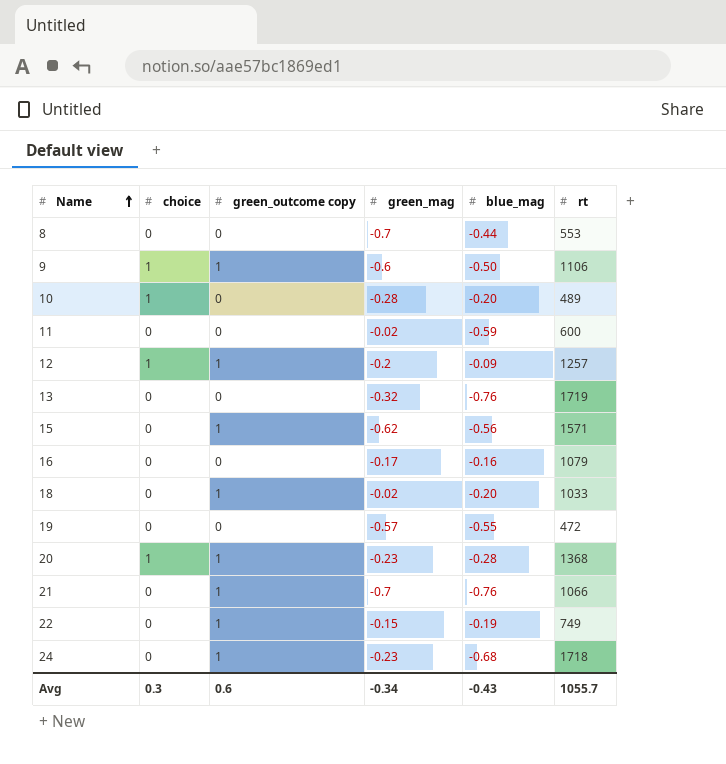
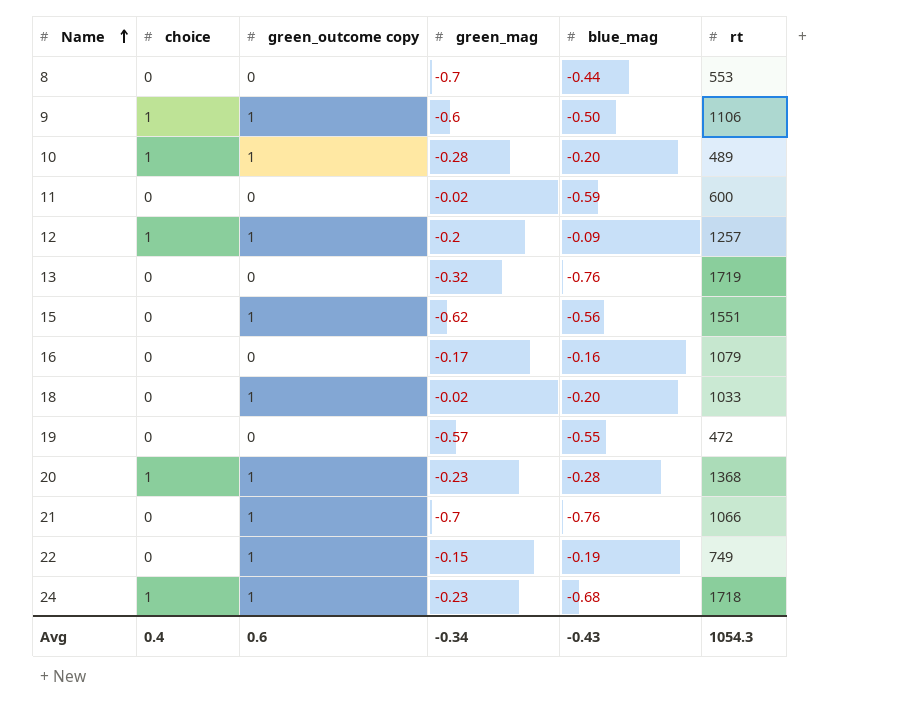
10 | green_outcome copy: 0 -> 1
15 | rt: 1571 -> 1551
24 | choice: 0 -> 1
Avg | choice: 0.3 -> 0.4
Avg | rt: 1055.7 -> 1054.3

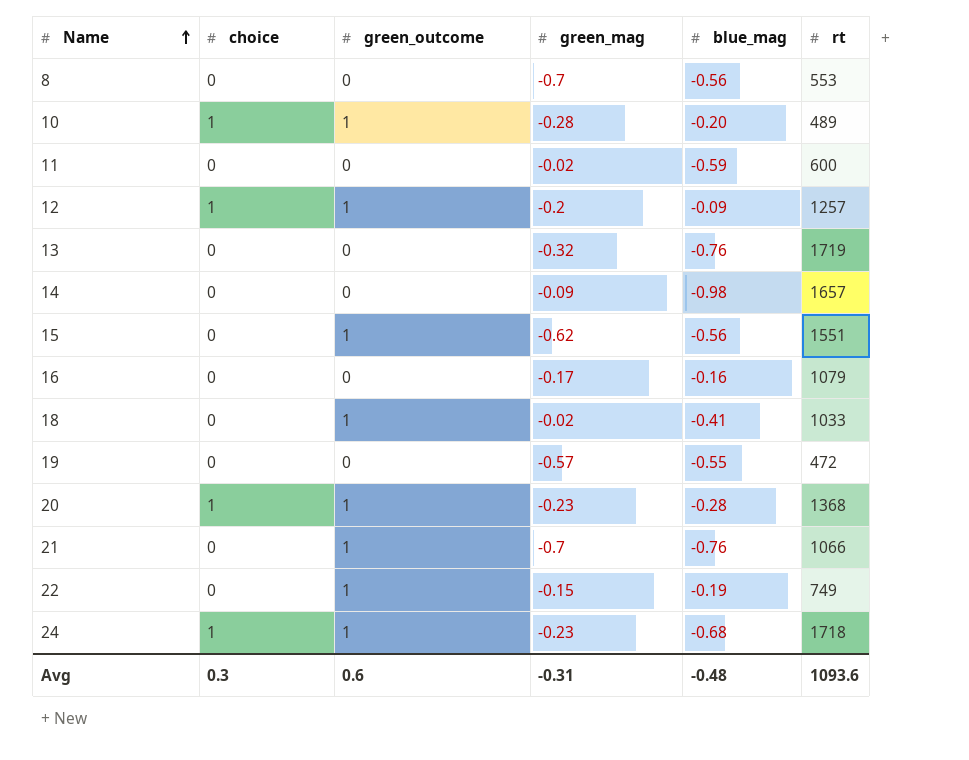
column name: green_outcome copy -> green_outcome
row 9: 1 | 1 | -0.6 | -0.50 | 1106 -> none
8 | blue_mag: -0.44 -> -0.56
row 14: none -> 0 | 0 | -0.09 | -0.98 | 1657
18 | blue_mag: -0.20 -> -0.41
Avg | choice: 0.4 -> 0.3
Avg | green_mag: -0.34 -> -0.31
Avg | blue_mag: -0.43 -> -0.48
Avg | rt: 1054.3 -> 1093.6

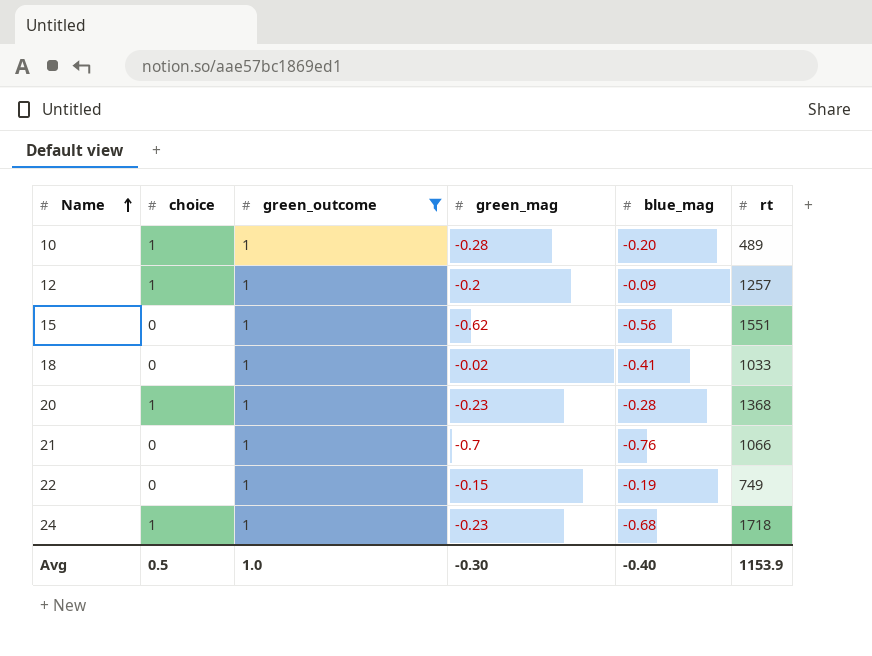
filter: none -> green_outcome = 1
Avg | choice: 0.3 -> 0.5
Avg | green_outcome: 0.6 -> 1.0
Avg | green_mag: -0.31 -> -0.30
Avg | blue_mag: -0.48 -> -0.40
Avg | rt: 1093.6 -> 1153.9

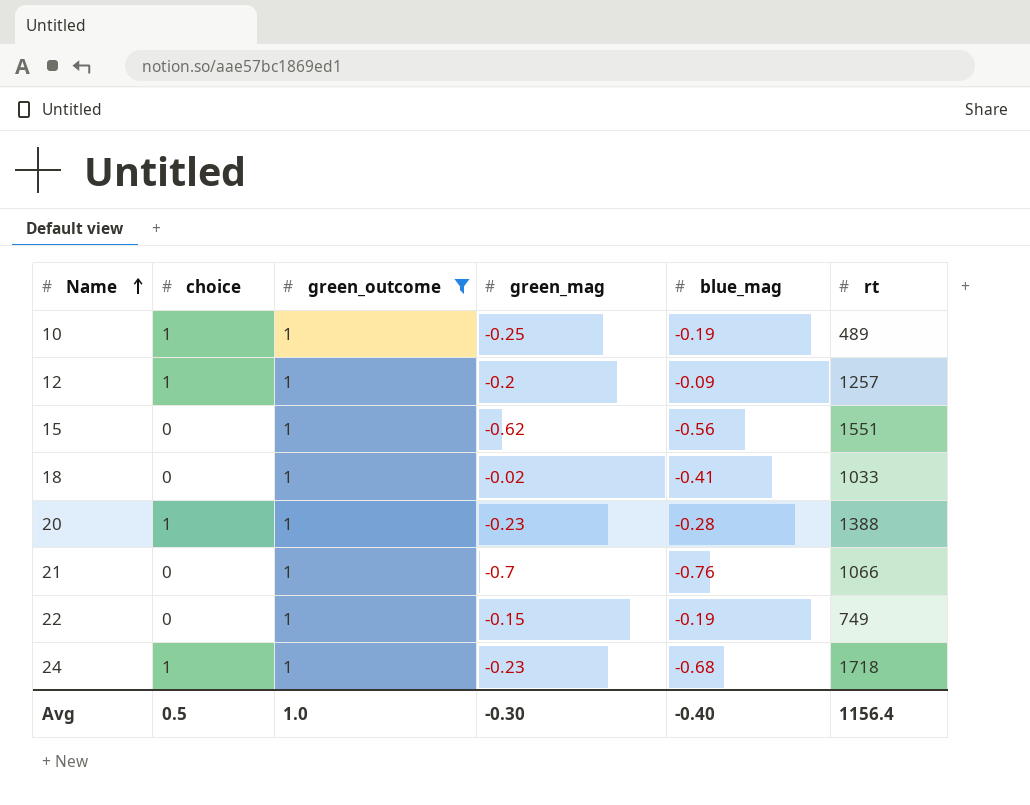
10 | green_mag: -0.28 -> -0.25
10 | blue_mag: -0.20 -> -0.19
20 | rt: 1368 -> 1388
Avg | rt: 1153.9 -> 1156.4

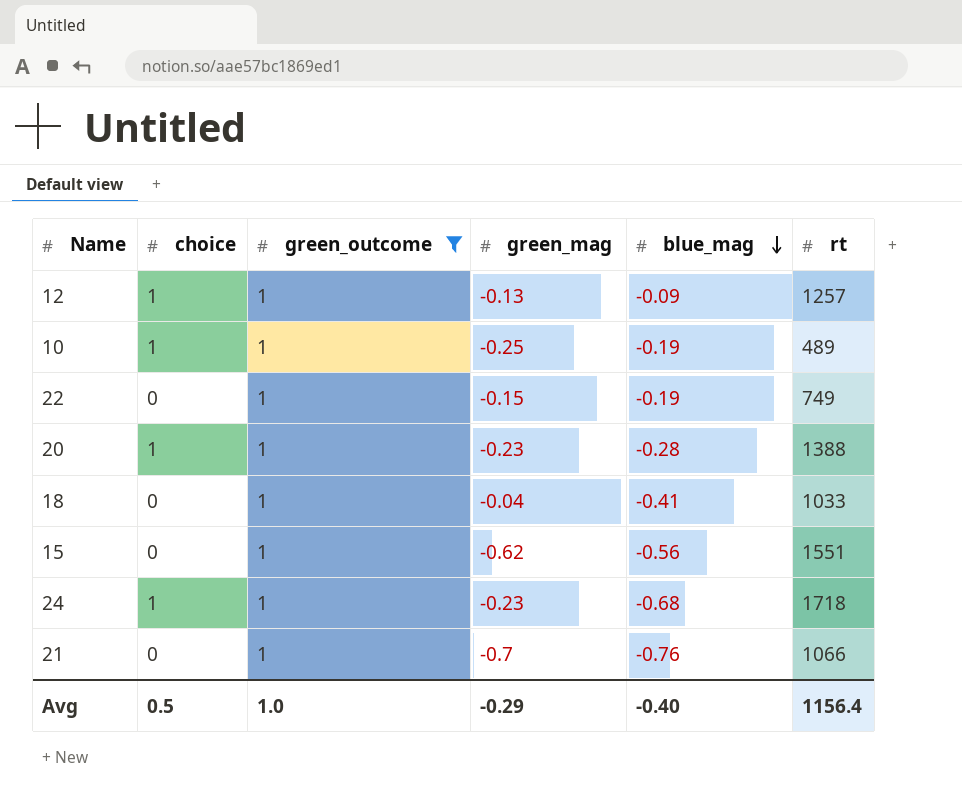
row order: Name ascending -> blue_mag descending
12 | green_mag: -0.2 -> -0.13
18 | green_mag: -0.02 -> -0.04
Avg | green_mag: -0.30 -> -0.29

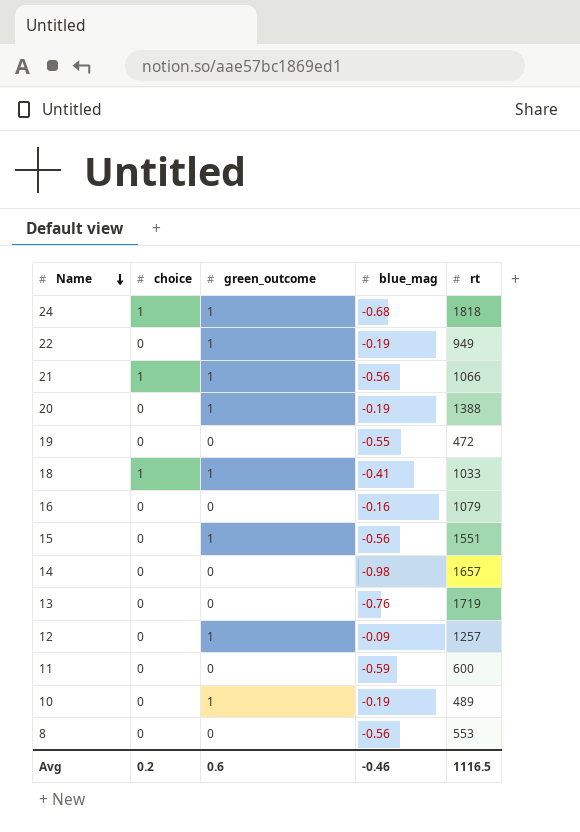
filter: green_outcome = 1 -> none
row order: blue_mag descending -> Name descending
column green_mag | position: 4 -> none
24 | rt: 1718 -> 1818
22 | rt: 749 -> 949
21 | choice: 0 -> 1
21 | blue_mag: -0.76 -> -0.56
20 | choice: 1 -> 0
20 | blue_mag: -0.28 -> -0.19
18 | choice: 0 -> 1
12 | choice: 1 -> 0
10 | choice: 1 -> 0
Avg | choice: 0.5 -> 0.2
Avg | green_outcome: 1.0 -> 0.6
Avg | blue_mag: -0.40 -> -0.46
Avg | rt: 1156.4 -> 1116.5

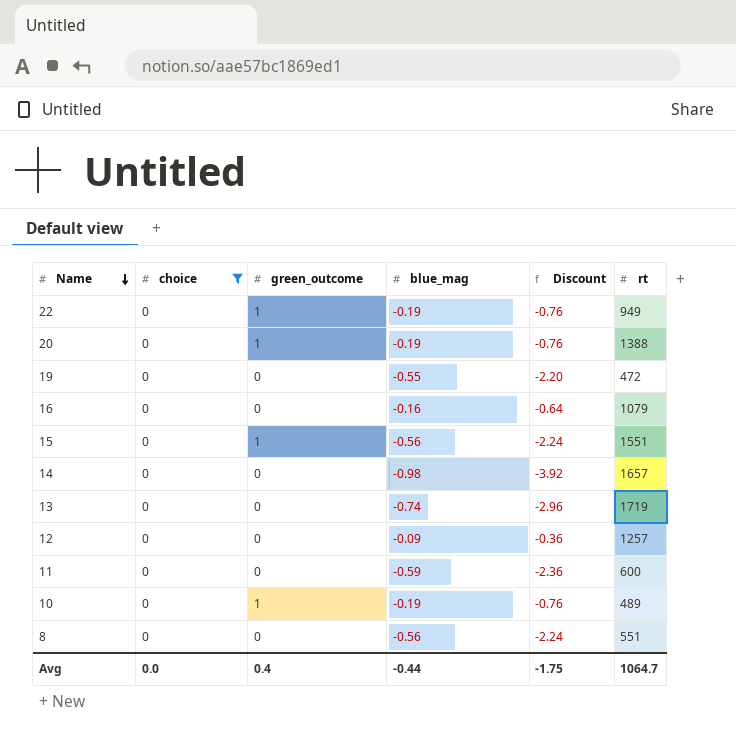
filter: none -> choice = 0
column Discount | formula: none -> [blue_mag] * 4
13 | blue_mag: -0.76 -> -0.74
12 | green_outcome: 1 -> 0
8 | rt: 553 -> 551
Avg | choice: 0.2 -> 0.0
Avg | green_outcome: 0.6 -> 0.4
Avg | blue_mag: -0.46 -> -0.44
Avg | rt: 1116.5 -> 1064.7

